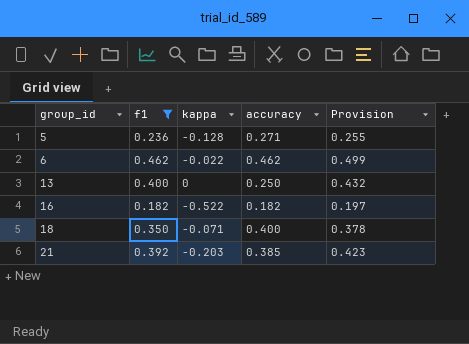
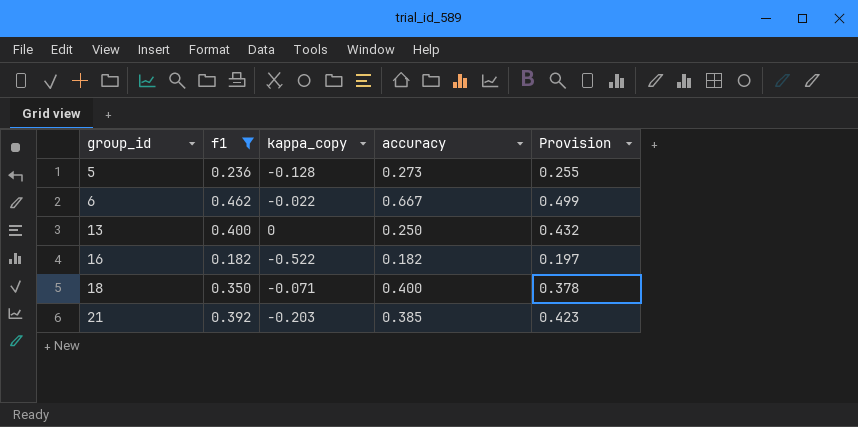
column name: kappa -> kappa_copy
5 | accuracy: 0.271 -> 0.273
6 | accuracy: 0.462 -> 0.667

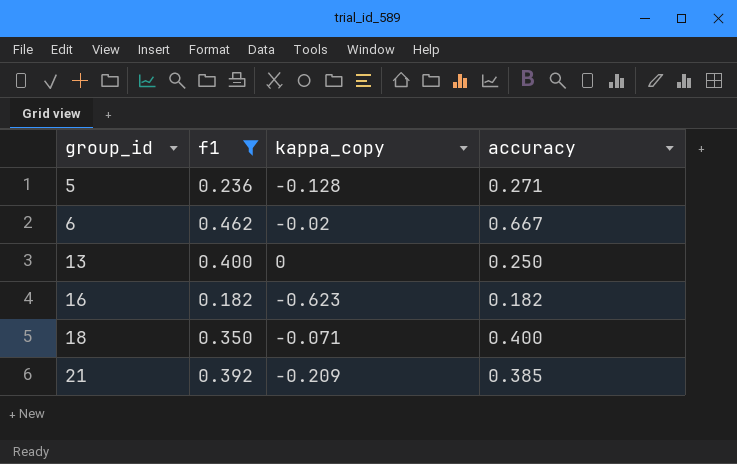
column Provision | formula: [f1] * 1.08 -> none
5 | accuracy: 0.273 -> 0.271
6 | kappa_copy: -0.022 -> -0.02
16 | kappa_copy: -0.522 -> -0.623
21 | kappa_copy: -0.203 -> -0.209

